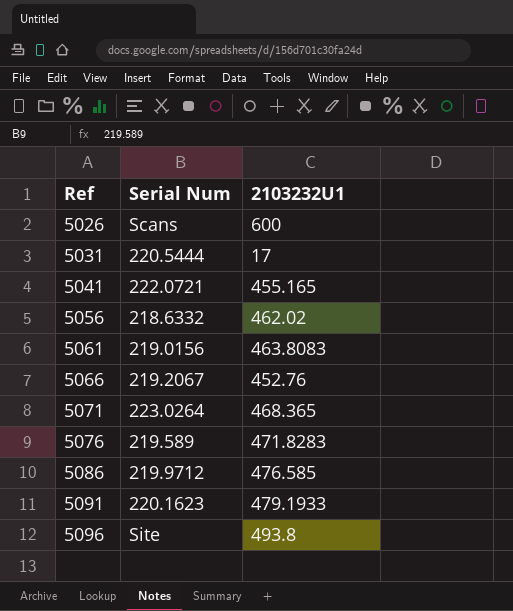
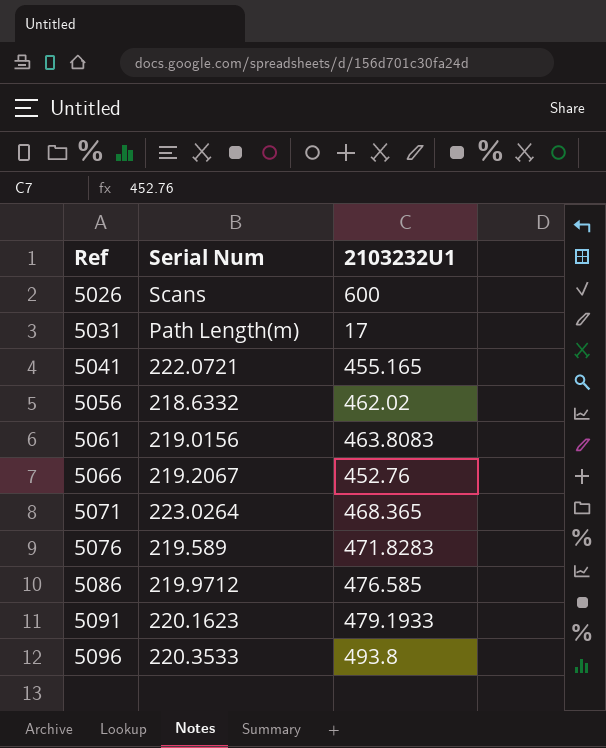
5031 | Serial Num: 220.5444 -> Path Length(m)
5096 | Serial Num: Site -> 220.3533

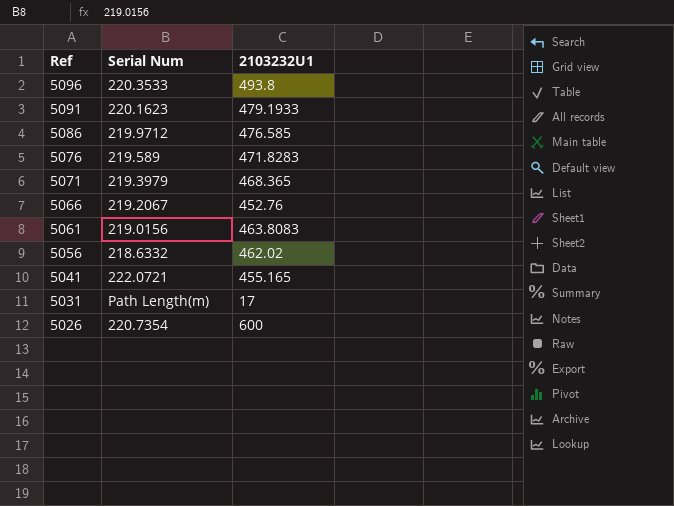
row order: Ref ascending -> Ref descending
5071 | Serial Num: 223.0264 -> 219.3979
5026 | Serial Num: Scans -> 220.7354

